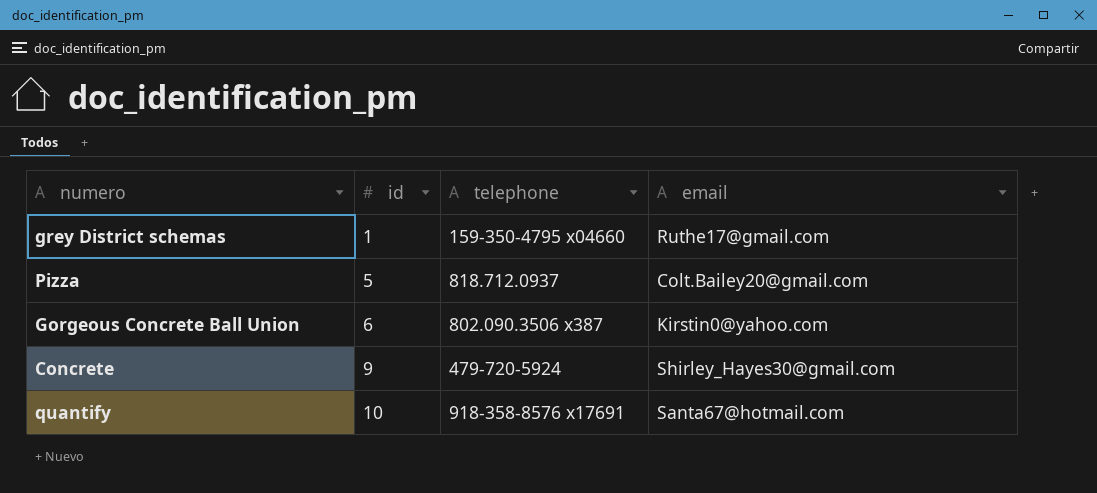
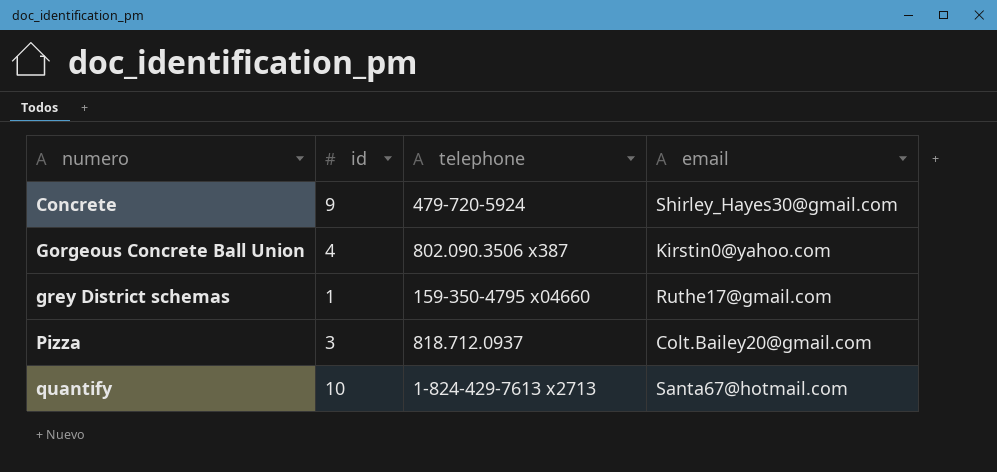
row order: id ascending -> numero ascending
Gorgeous Concrete Ball Union | id: 6 -> 4
Pizza | id: 5 -> 3
quantify | telephone: 918-358-8576 x17691 -> 1-824-429-7613 x2713

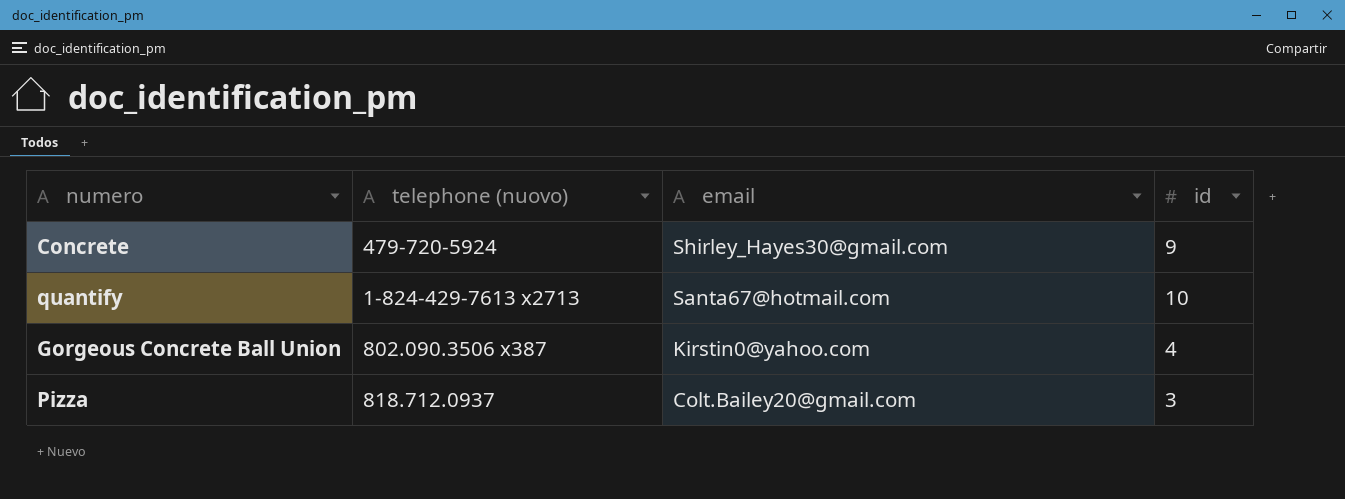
row order: numero ascending -> email descending
column name: telephone -> telephone (nuovo)
column id | position: 2 -> 4
row grey District schemas: 1 | 159-350-4795 x04660 | Ruthe17@gmail.com -> none

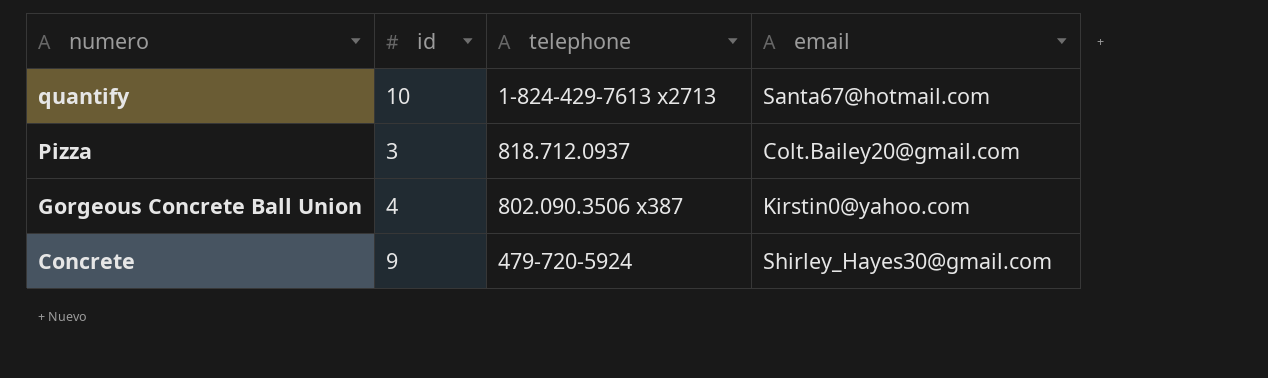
row order: email descending -> numero descending
column id | position: 4 -> 2
column name: telephone (nuovo) -> telephone

